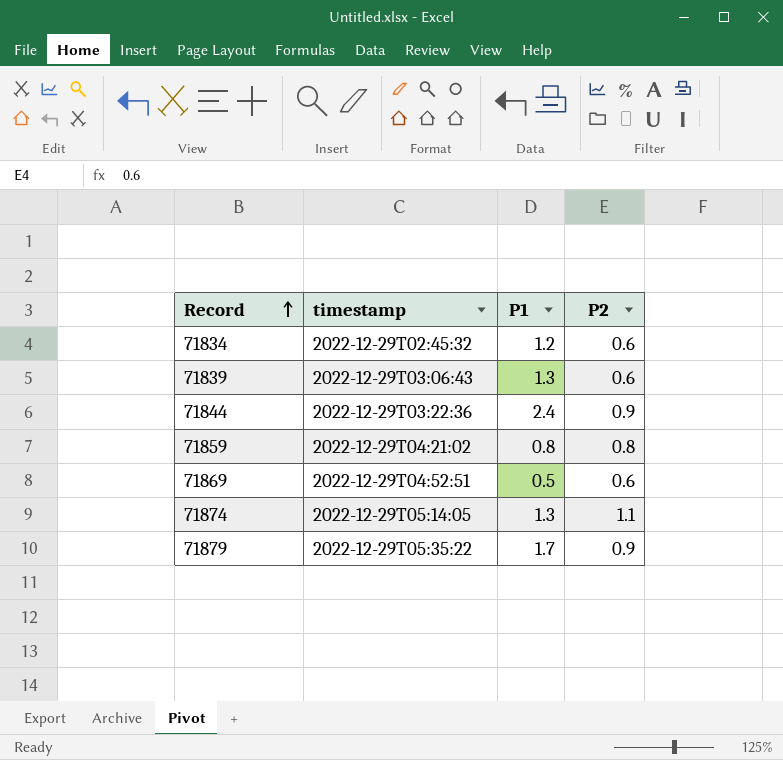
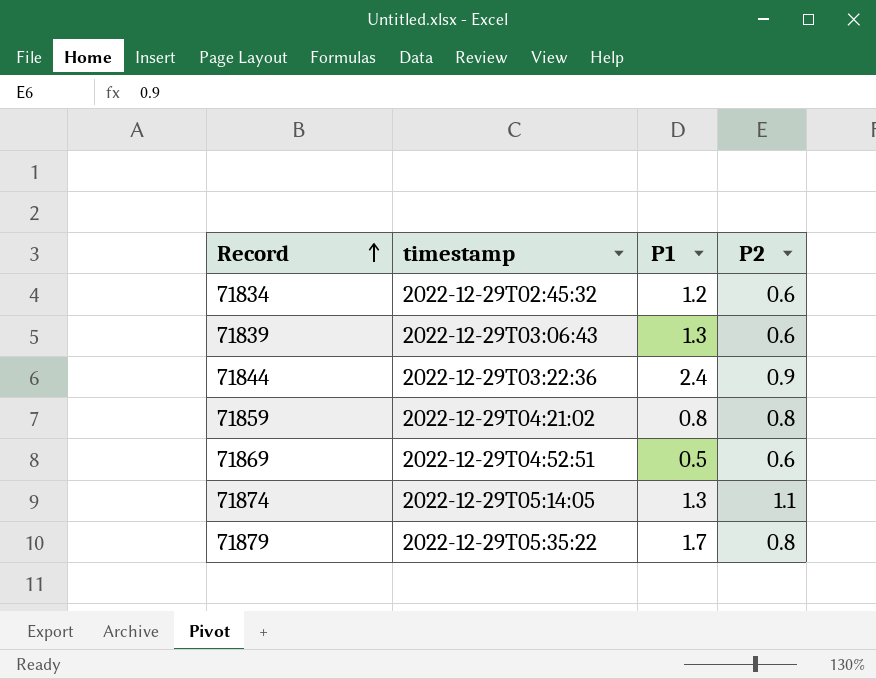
71879 | P2: 0.9 -> 0.8

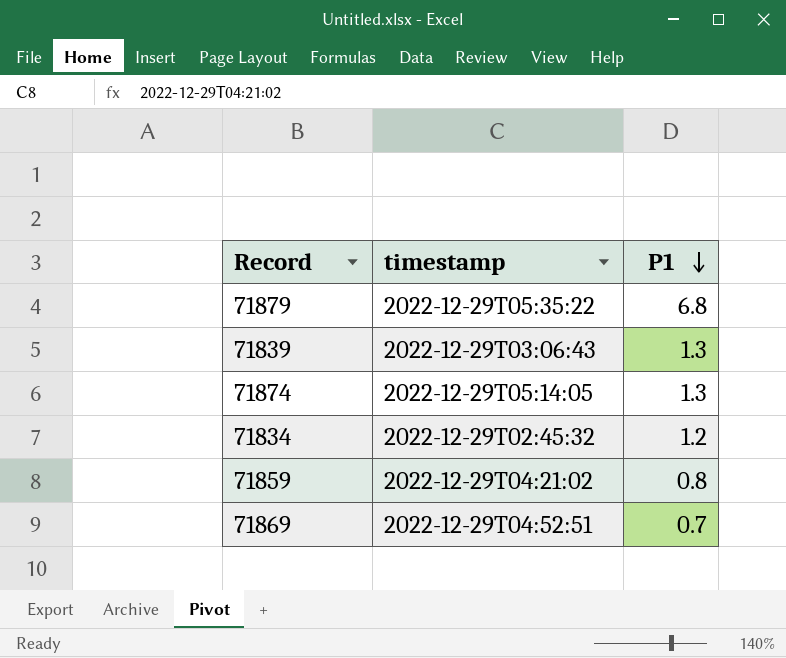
row order: Record ascending -> P1 descending
column P2 | position: 4 -> none
row 71844: 2022-12-29T03:22:36 | 2.4 | 0.9 -> none
71879 | P1: 1.7 -> 6.8
71869 | P1: 0.5 -> 0.7

